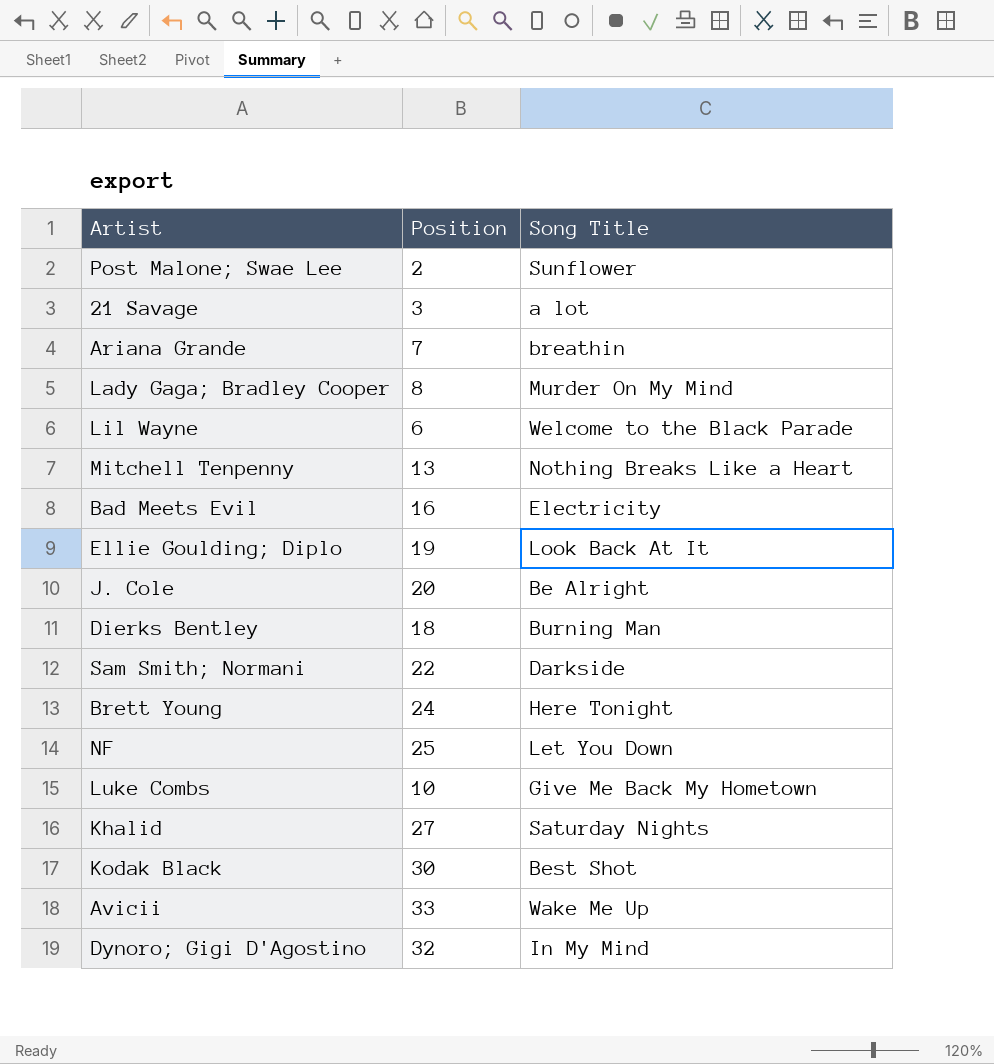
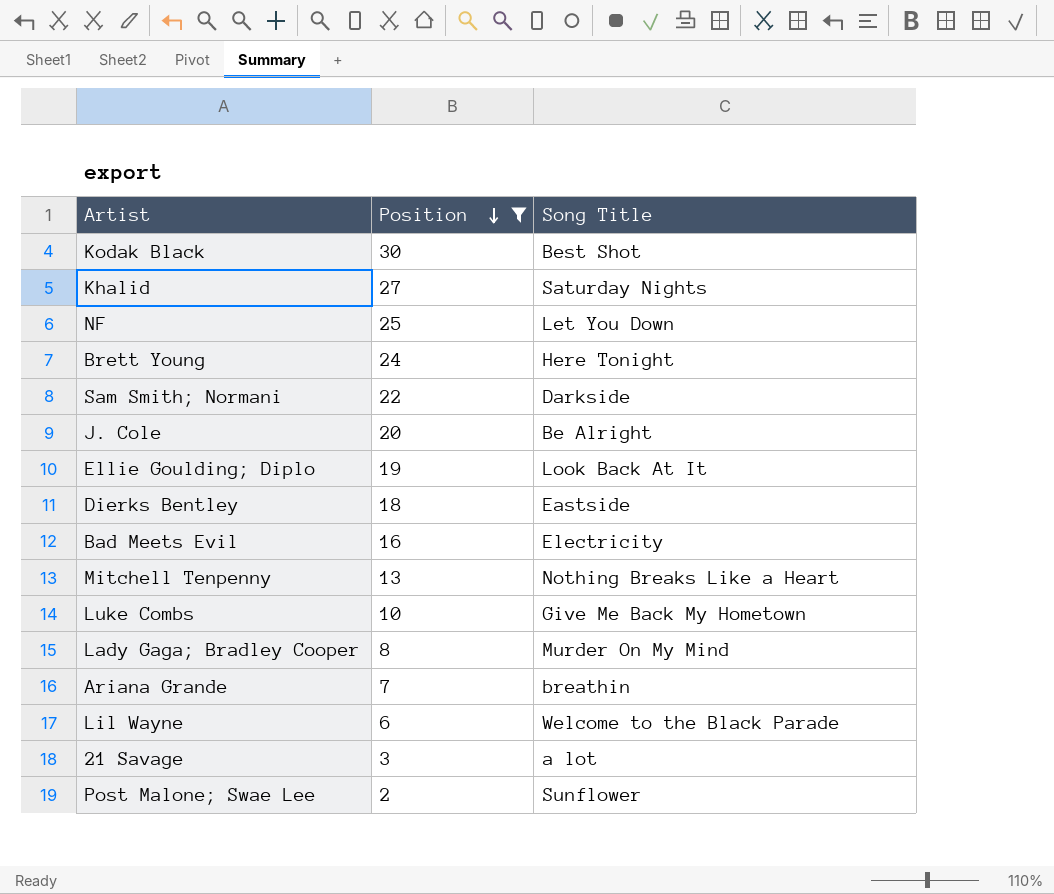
filter: none -> Position <= 30
row order: none -> Position descending
Dierks Bentley | Song Title: Burning Man -> Eastside

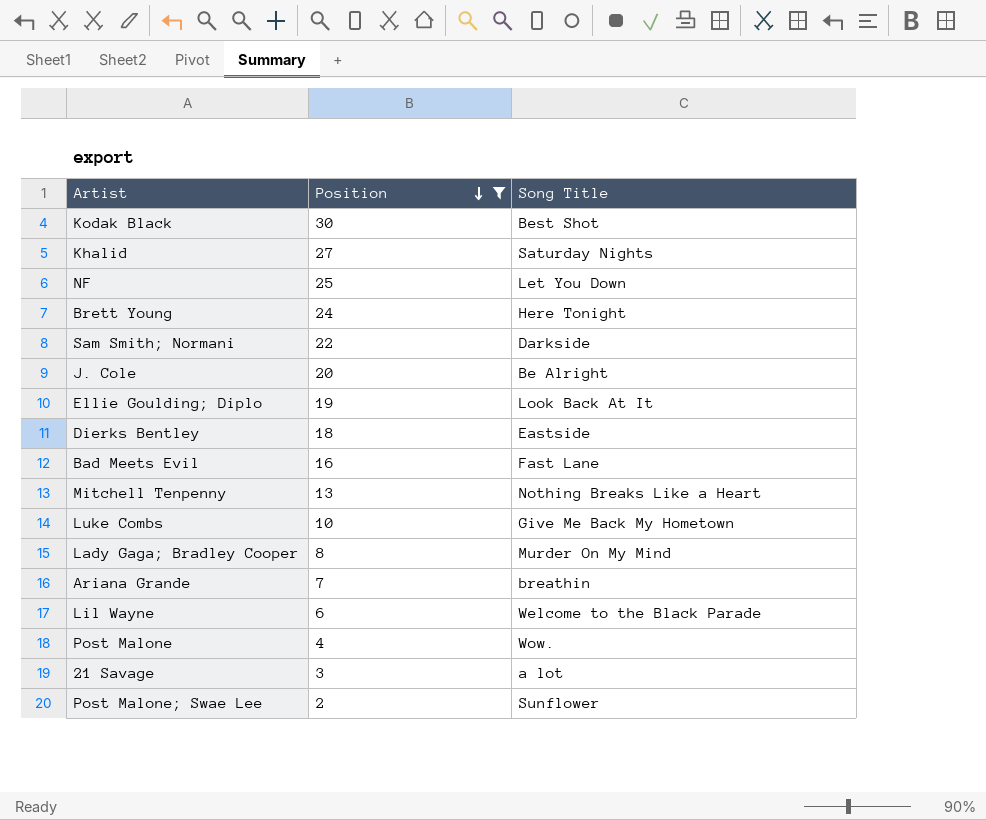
Bad Meets Evil | Song Title: Electricity -> Fast Lane
row Post Malone: none -> 4 | Wow.

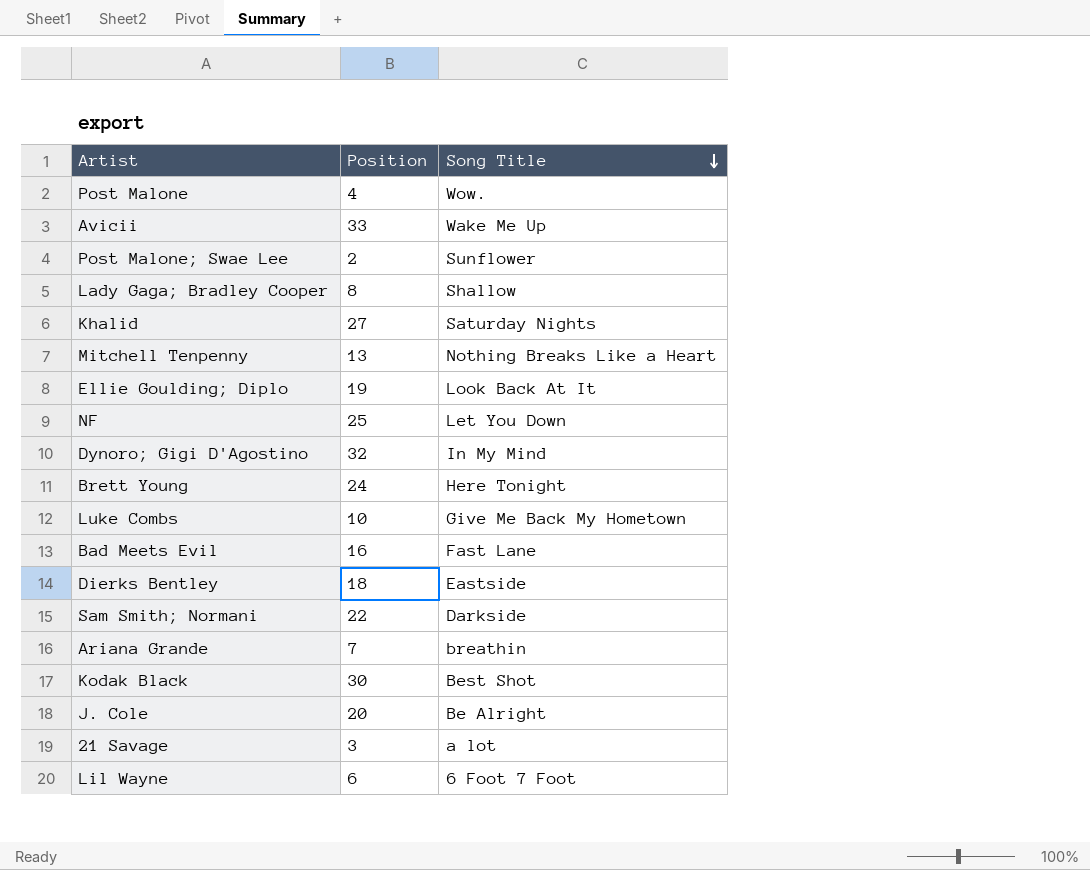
filter: Position <= 30 -> none
row order: Position descending -> Song Title descending
Lady Gaga; Bradley Cooper | Song Title: Murder On My Mind -> Shallow
Lil Wayne | Song Title: Welcome to the Black Parade -> 6 Foot 7 Foot

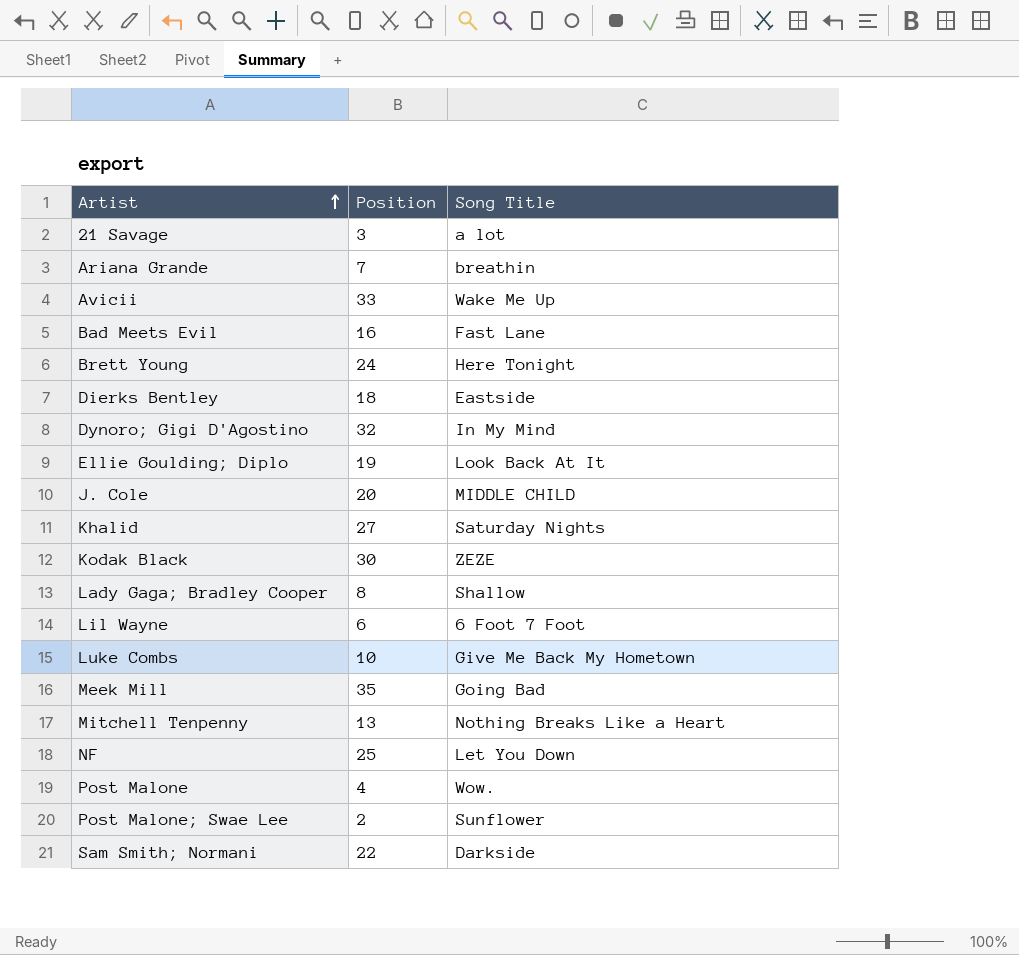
row order: Song Title descending -> Artist ascending
J. Cole | Song Title: Be Alright -> MIDDLE CHILD
Kodak Black | Song Title: Best Shot -> ZEZE
row Meek Mill: none -> 35 | Going Bad

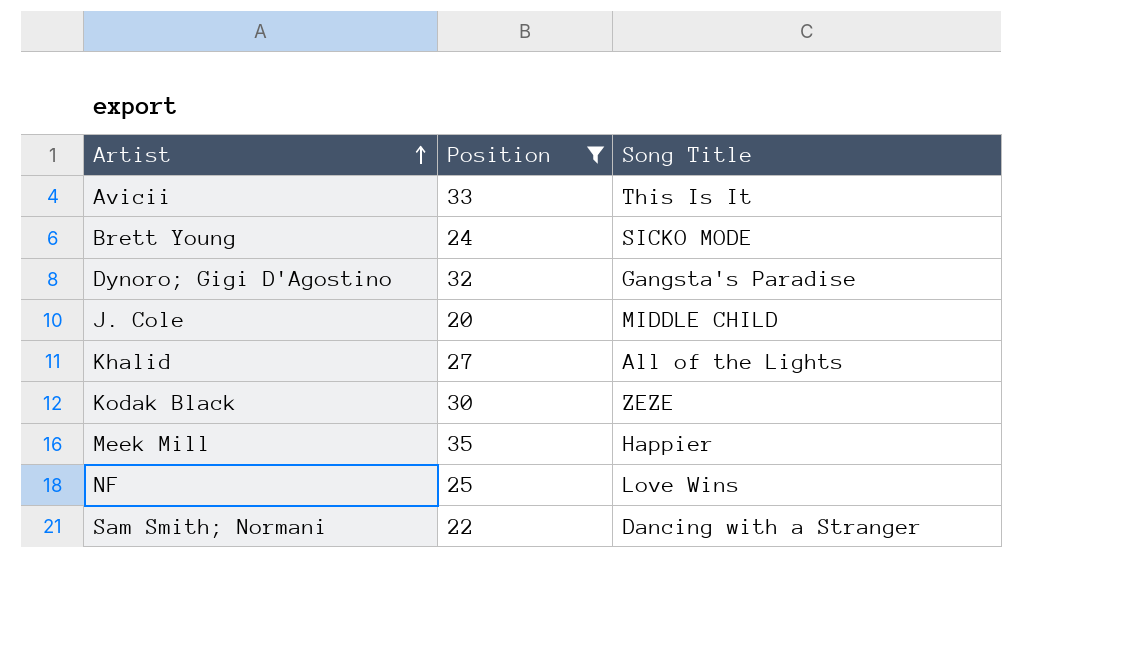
filter: none -> Position >= 20
Avicii | Song Title: Wake Me Up -> This Is It
Brett Young | Song Title: Here Tonight -> SICKO MODE
Dynoro; Gigi D'Agostino | Song Title: In My Mind -> Gangsta's Paradise
Khalid | Song Title: Saturday Nights -> All of the Lights
Meek Mill | Song Title: Going Bad -> Happier
NF | Song Title: Let You Down -> Love Wins
Sam Smith; Normani | Song Title: Darkside -> Dancing with a Stranger

